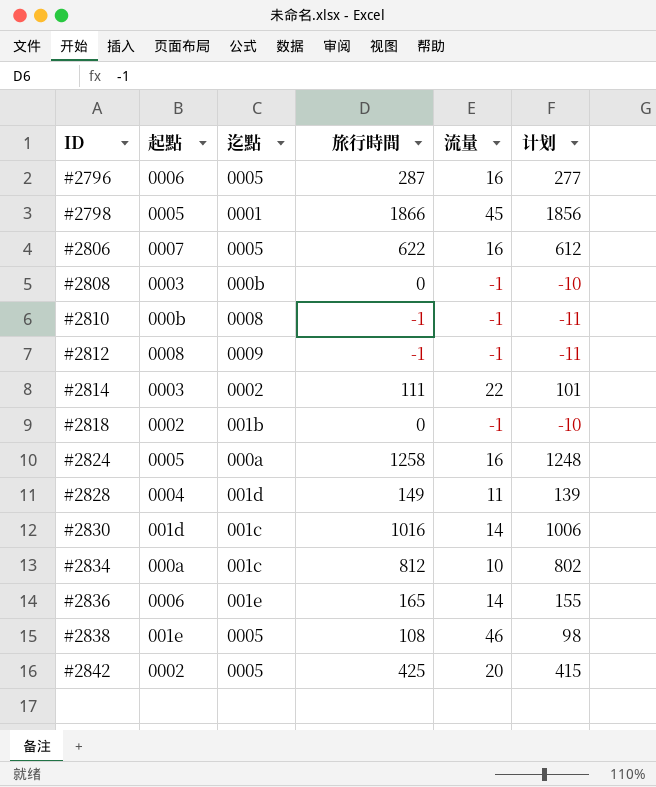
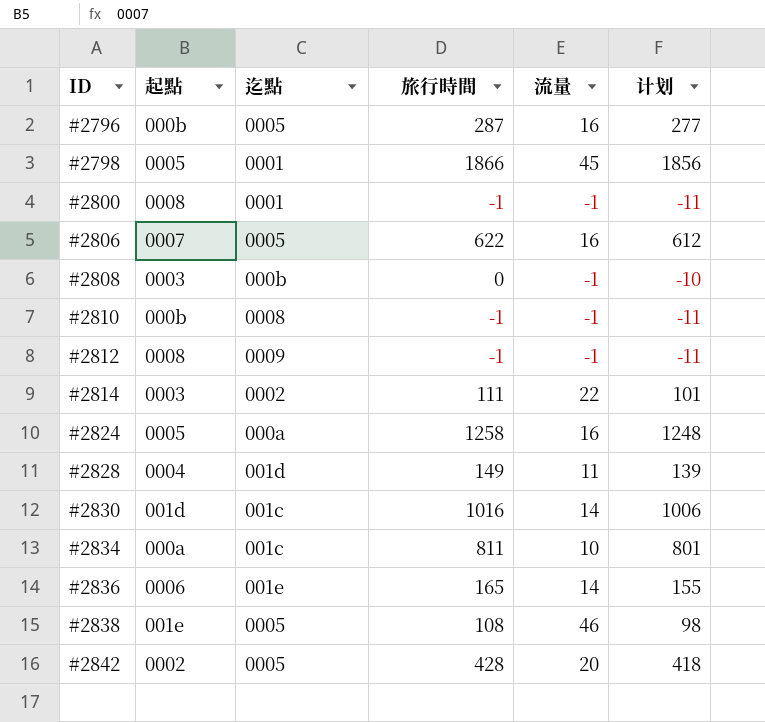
row #2818: 0002 | 001b | 0 | -1 | -10 -> none
#2796 | 起點: 0006 -> 000b
row #2800: none -> 0008 | 0001 | -1 | -1 | -11
#2834 | 旅行時間: 812 -> 811
#2834 | 计划: 802 -> 801
#2842 | 旅行時間: 425 -> 428
#2842 | 计划: 415 -> 418

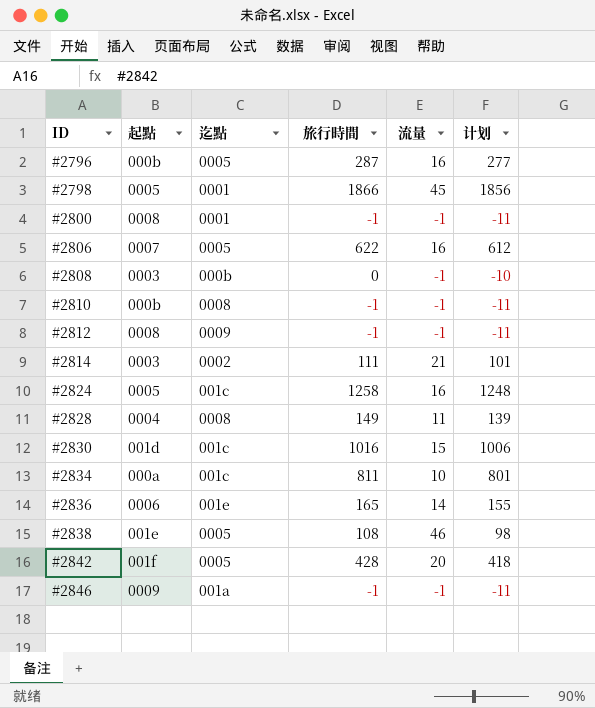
#2814 | 流量: 22 -> 21
#2824 | 迄點: 000a -> 001c
#2828 | 迄點: 001d -> 0008
#2830 | 流量: 14 -> 15
#2842 | 起點: 0002 -> 001f
row #2846: none -> 0009 | 001a | -1 | -1 | -11

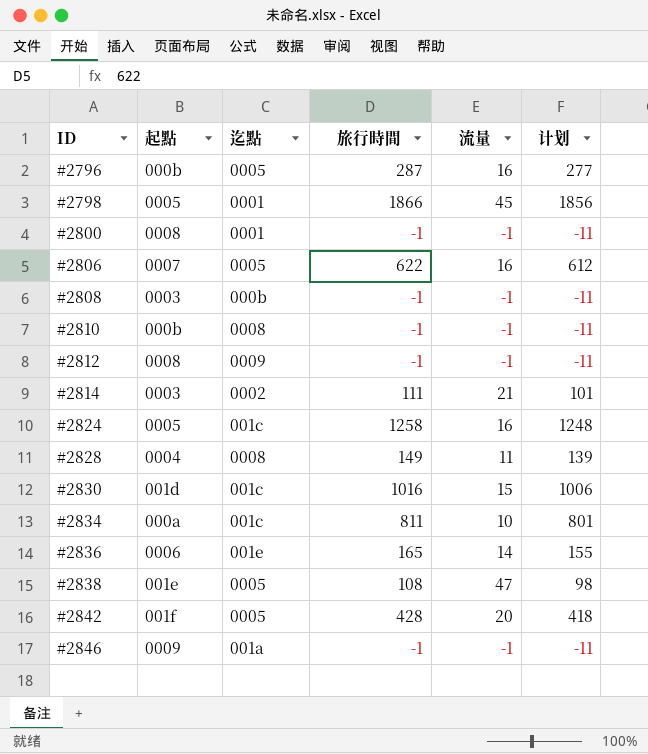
#2808 | 旅行時間: 0 -> -1
#2808 | 计划: -10 -> -11
#2838 | 流量: 46 -> 47

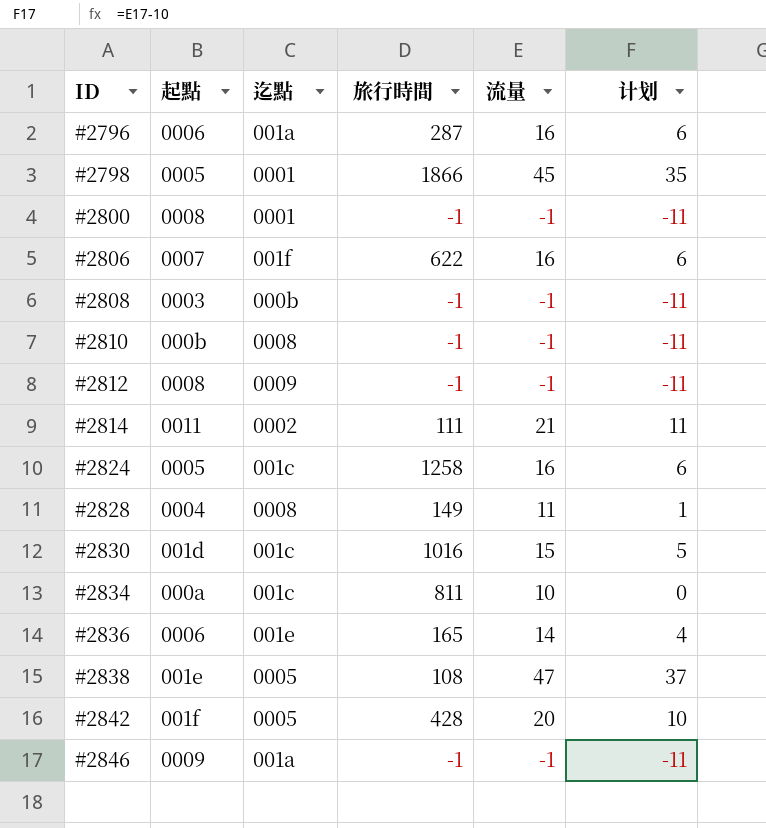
column 计划 | formula: [旅行時間] - 10 -> [流量] - 10
#2796 | 起點: 000b -> 0006
#2796 | 迄點: 0005 -> 001a
#2806 | 迄點: 0005 -> 001f
#2814 | 起點: 0003 -> 0011

